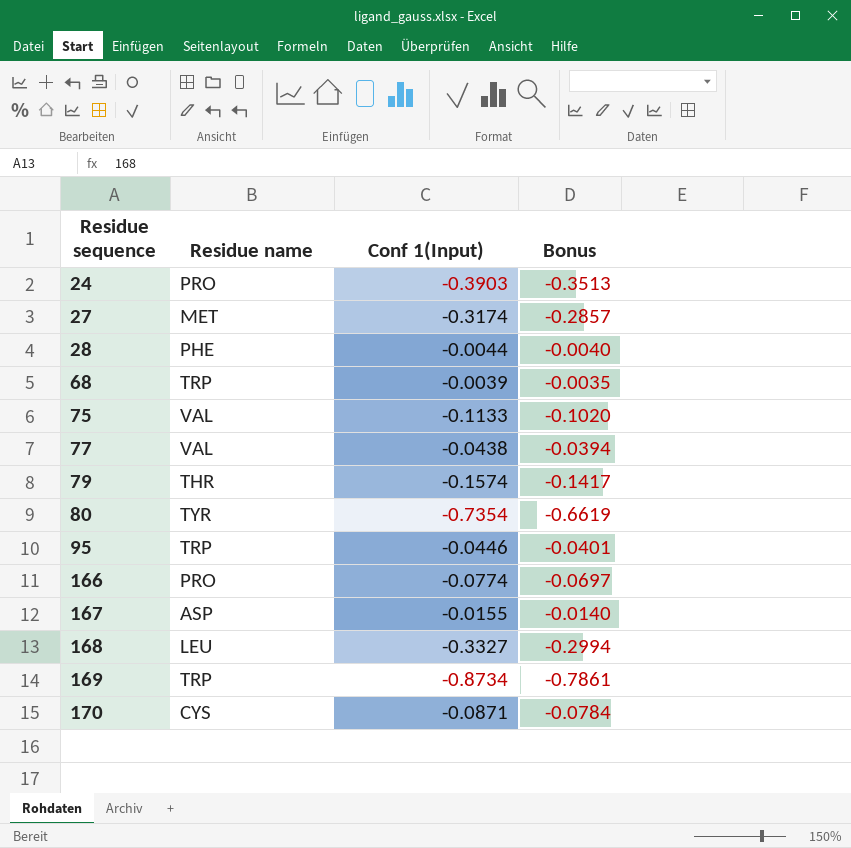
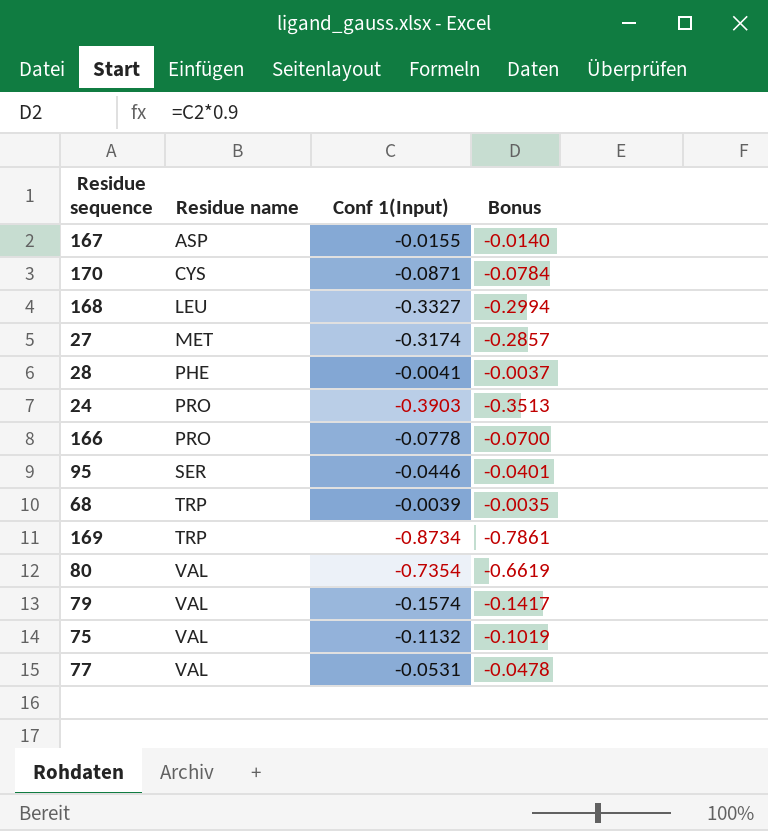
row order: Residue sequence ascending -> Residue name ascending
28 | Conf 1(Input): -0.0044 -> -0.0041
28 | Bonus: -0.0040 -> -0.0037
166 | Conf 1(Input): -0.0774 -> -0.0778
166 | Bonus: -0.0697 -> -0.0700
95 | Residue name: TRP -> SER
80 | Residue name: TYR -> VAL
79 | Residue name: THR -> VAL
75 | Conf 1(Input): -0.1133 -> -0.1132
75 | Bonus: -0.1020 -> -0.1019
77 | Conf 1(Input): -0.0438 -> -0.0531
77 | Bonus: -0.0394 -> -0.0478

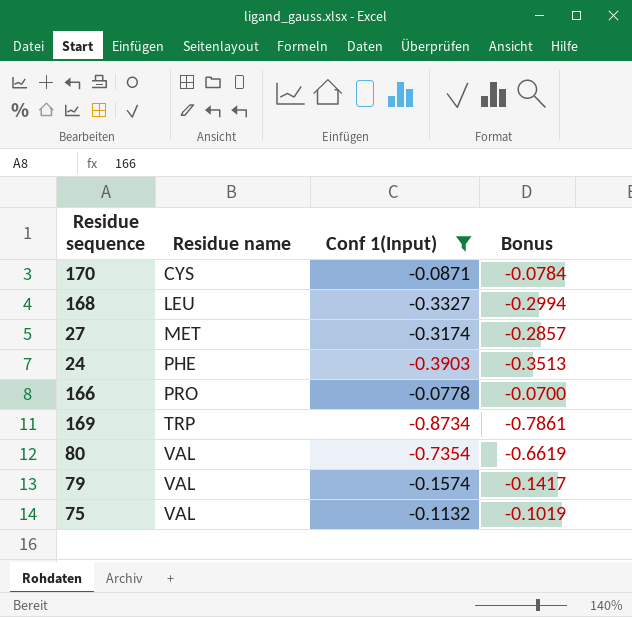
filter: none -> Conf 1(Input) <= -0.0778
24 | Residue name: PRO -> PHE

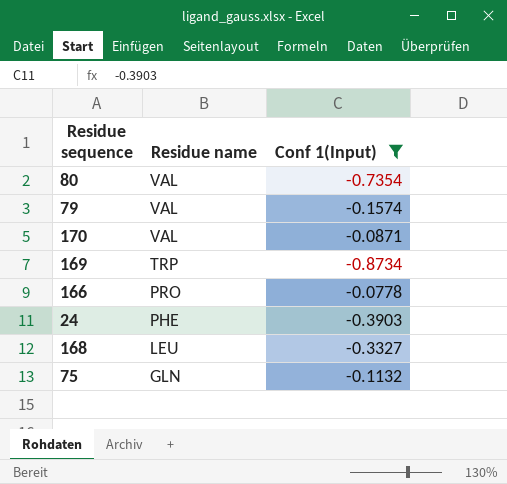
row order: Residue name ascending -> Residue name descending
column Bonus | formula: [Conf 1(Input)] * 0.9 -> none
row 27: MET | -0.3174 | -0.2857 -> none
170 | Residue name: CYS -> VAL
75 | Residue name: VAL -> GLN

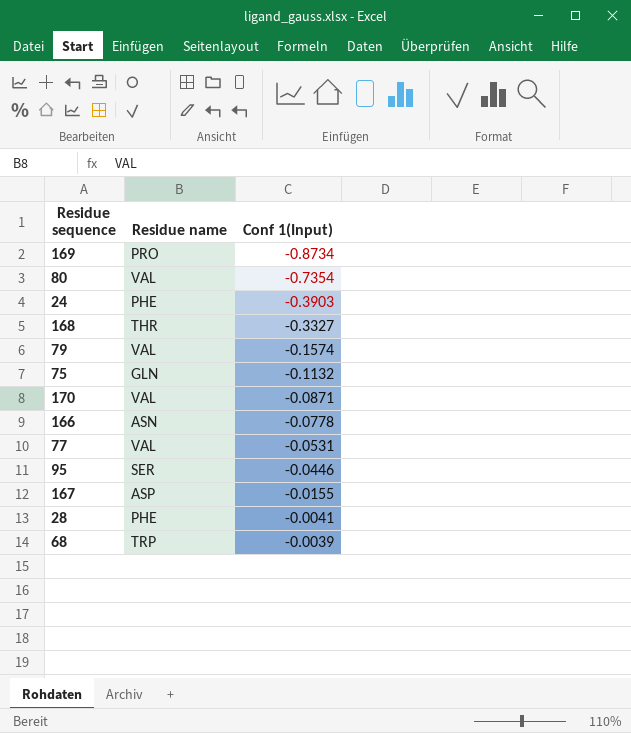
filter: Conf 1(Input) <= -0.0778 -> none
row order: Residue name descending -> Conf 1(Input) ascending
169 | Residue name: TRP -> PRO
168 | Residue name: LEU -> THR
166 | Residue name: PRO -> ASN

